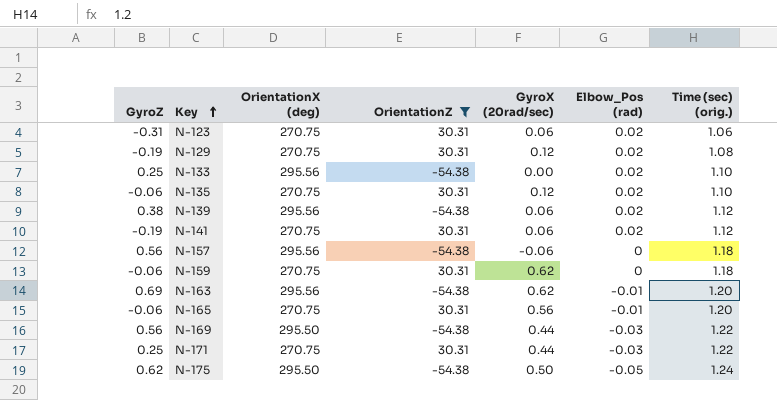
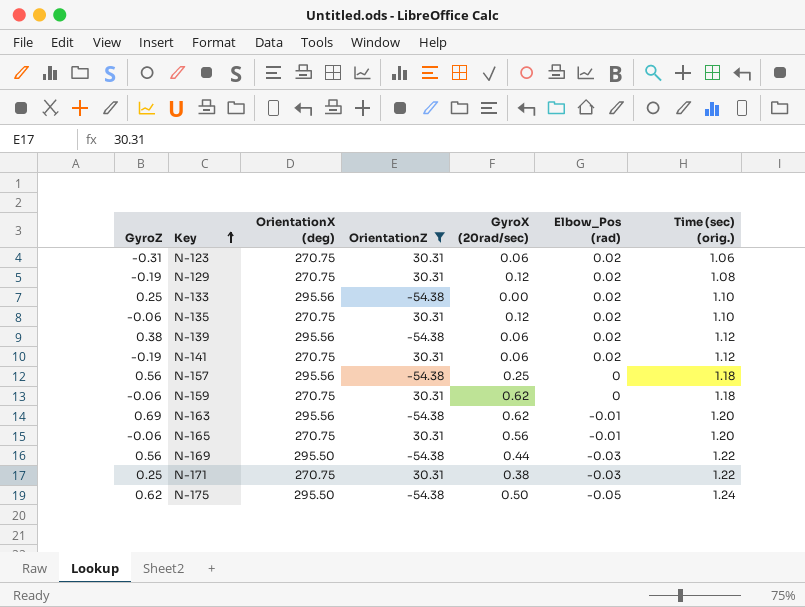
N-157 | GyroX (20rad/sec): -0.06 -> 0.25
N-171 | GyroX (20rad/sec): 0.44 -> 0.38

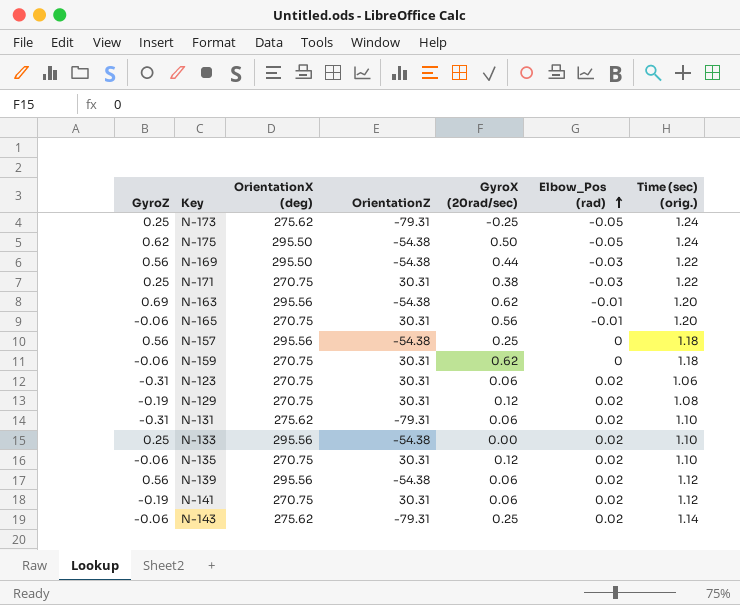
filter: OrientationZ != -79.31 -> none
row order: Key ascending -> Elbow_Pos (rad) ascending
N-139 | GyroZ: 0.38 -> 0.56

